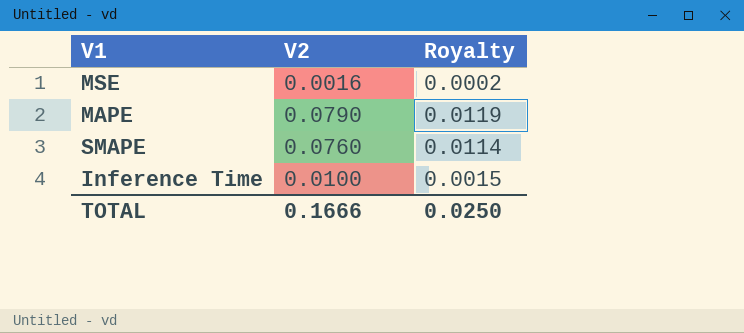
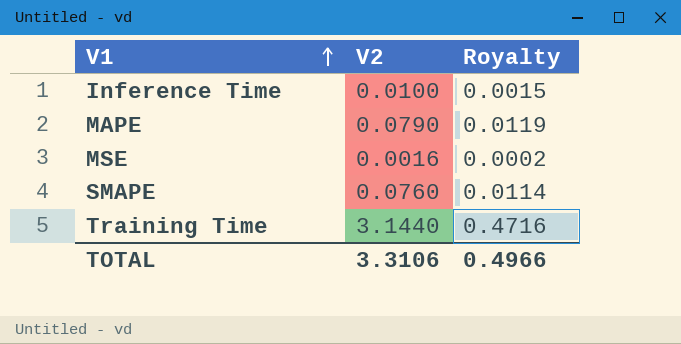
row order: none -> V1 ascending
row Training Time: none -> 3.1440 | 0.4716
TOTAL | V2: 0.1666 -> 3.3106
TOTAL | Royalty: 0.0250 -> 0.4966

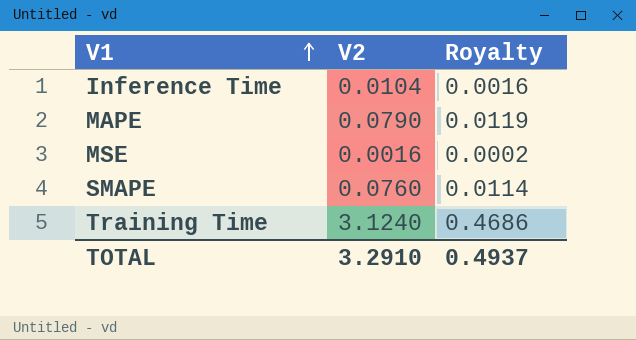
Inference Time | V2: 0.0100 -> 0.0104
Inference Time | Royalty: 0.0015 -> 0.0016
Training Time | V2: 3.1440 -> 3.1240
Training Time | Royalty: 0.4716 -> 0.4686
TOTAL | V2: 3.3106 -> 3.2910
TOTAL | Royalty: 0.4966 -> 0.4937

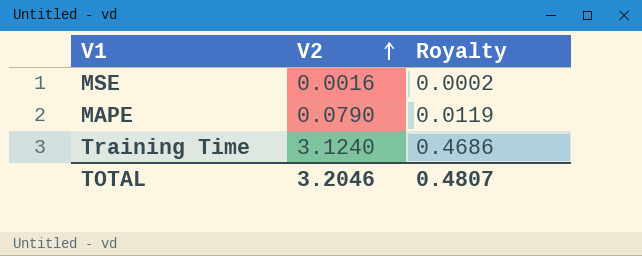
row order: V1 ascending -> V2 ascending
row Inference Time: 0.0104 | 0.0016 -> none
row SMAPE: 0.0760 | 0.0114 -> none
TOTAL | V2: 3.2910 -> 3.2046
TOTAL | Royalty: 0.4937 -> 0.4807

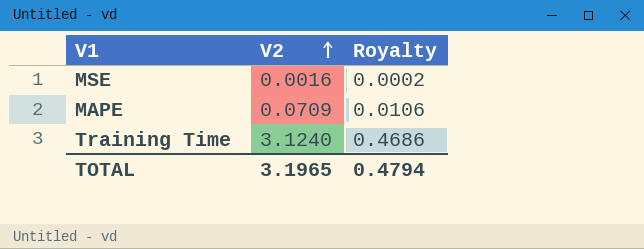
MAPE | V2: 0.0790 -> 0.0709
MAPE | Royalty: 0.0119 -> 0.0106
TOTAL | V2: 3.2046 -> 3.1965
TOTAL | Royalty: 0.4807 -> 0.4794

